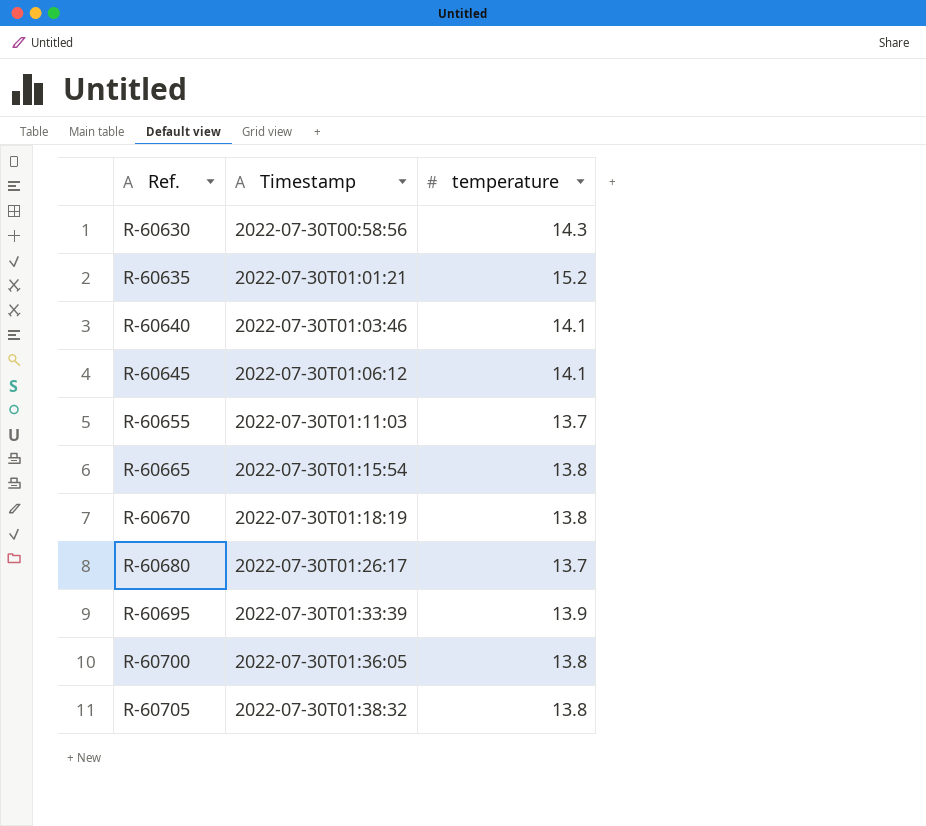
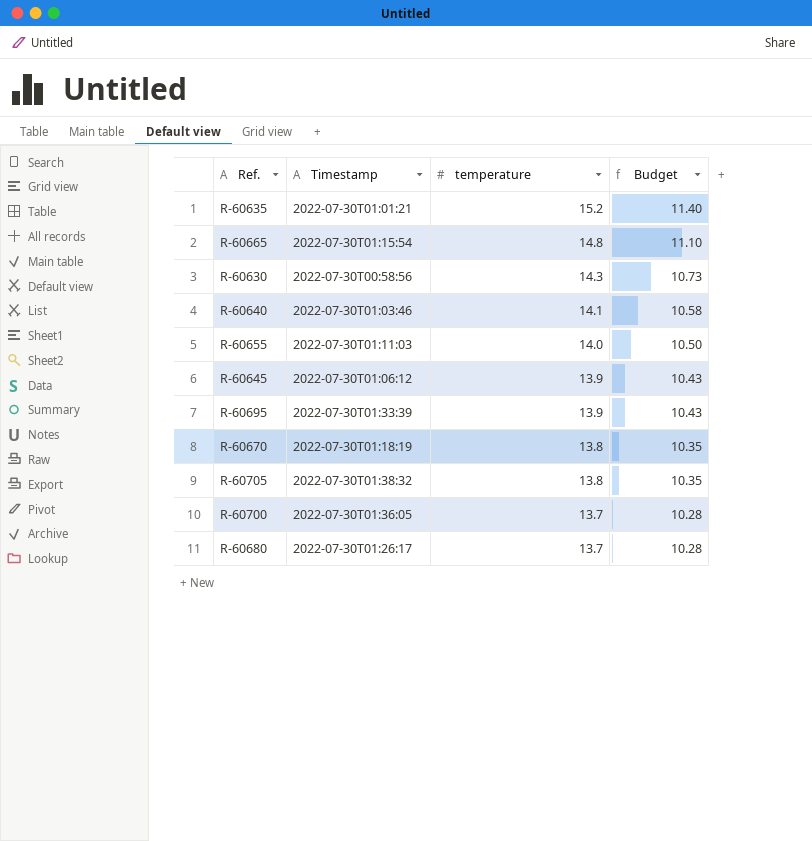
row order: Ref. ascending -> temperature descending
column Budget | formula: none -> [temperature] * 0.75
R-60665 | temperature: 13.8 -> 14.8
R-60655 | temperature: 13.7 -> 14.0
R-60645 | temperature: 14.1 -> 13.9
R-60700 | temperature: 13.8 -> 13.7

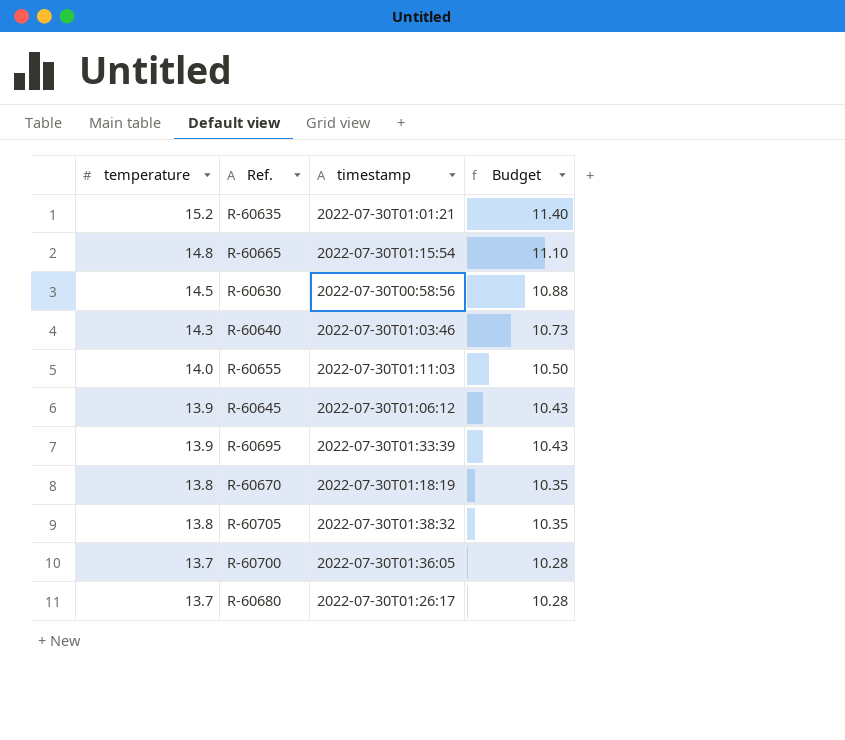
column temperature | position: 3 -> 1
column name: Timestamp -> timestamp
R-60630 | temperature: 14.3 -> 14.5
R-60630 | Budget: 10.73 -> 10.88
R-60640 | temperature: 14.1 -> 14.3
R-60640 | Budget: 10.58 -> 10.73

